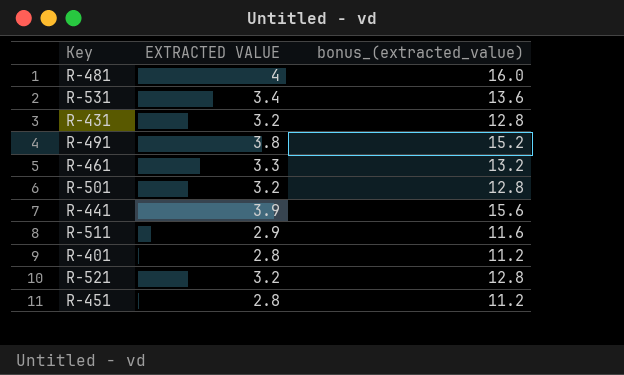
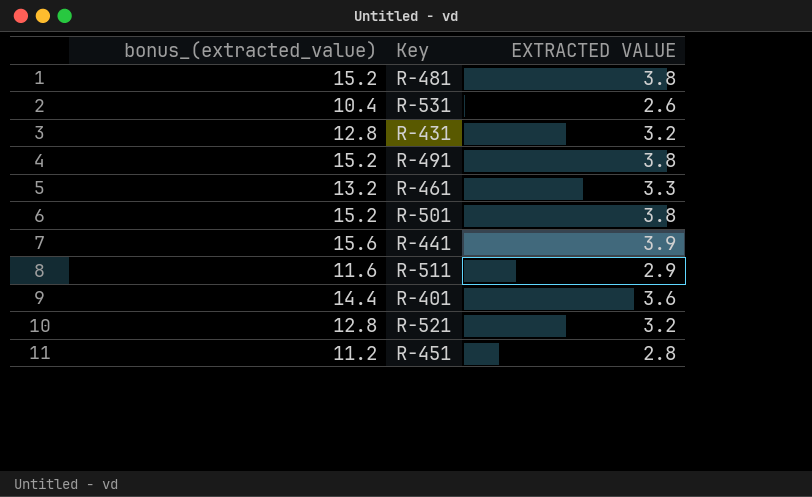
column bonus_(extracted_value) | position: 3 -> 1
R-481 | bonus_(extracted_value): 16.0 -> 15.2
R-481 | EXTRACTED VALUE: 4 -> 3.8
R-531 | bonus_(extracted_value): 13.6 -> 10.4
R-531 | EXTRACTED VALUE: 3.4 -> 2.6
R-501 | bonus_(extracted_value): 12.8 -> 15.2
R-501 | EXTRACTED VALUE: 3.2 -> 3.8
R-401 | bonus_(extracted_value): 11.2 -> 14.4
R-401 | EXTRACTED VALUE: 2.8 -> 3.6

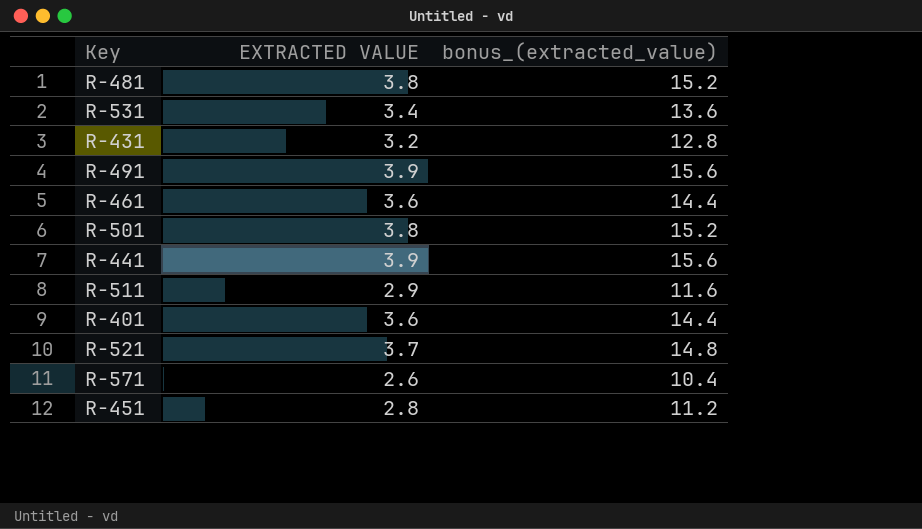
column bonus_(extracted_value) | position: 1 -> 3
R-531 | EXTRACTED VALUE: 2.6 -> 3.4
R-531 | bonus_(extracted_value): 10.4 -> 13.6
R-491 | EXTRACTED VALUE: 3.8 -> 3.9
R-491 | bonus_(extracted_value): 15.2 -> 15.6
R-461 | EXTRACTED VALUE: 3.3 -> 3.6
R-461 | bonus_(extracted_value): 13.2 -> 14.4
R-521 | EXTRACTED VALUE: 3.2 -> 3.7
R-521 | bonus_(extracted_value): 12.8 -> 14.8
row R-571: none -> 2.6 | 10.4

